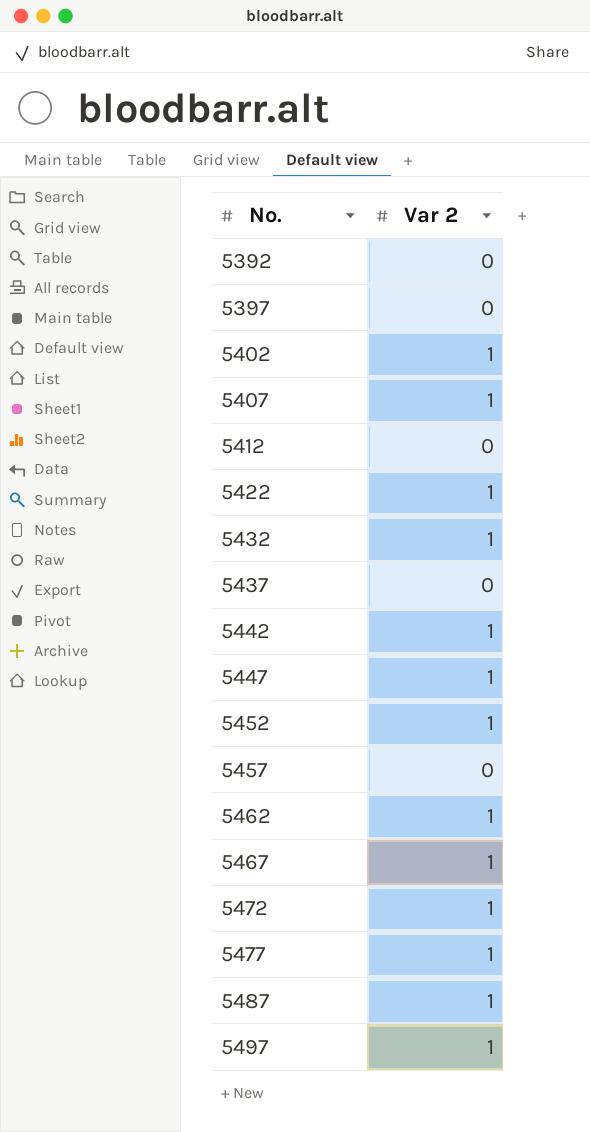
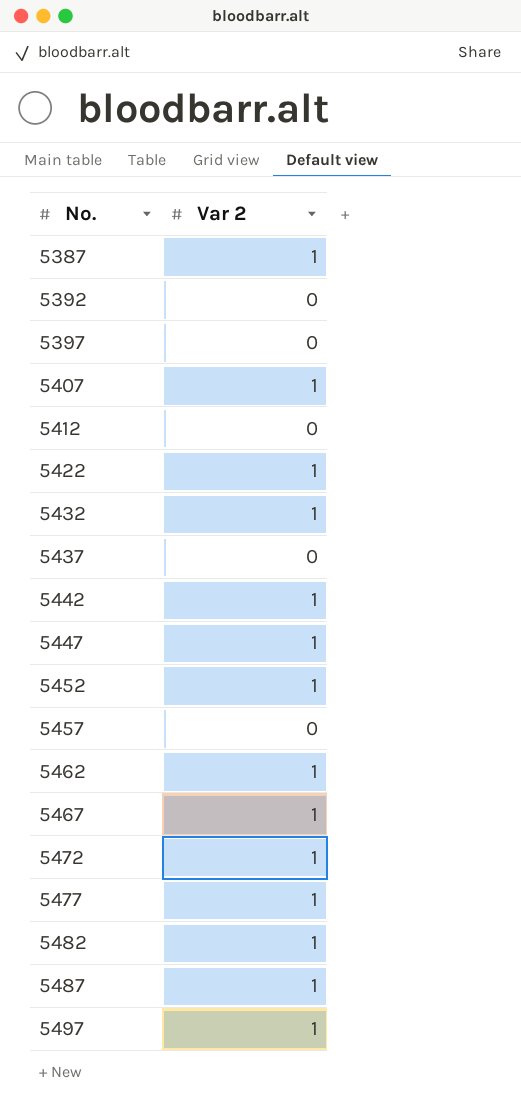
row 5402: 1 -> none
row 5387: none -> 1
row 5482: none -> 1

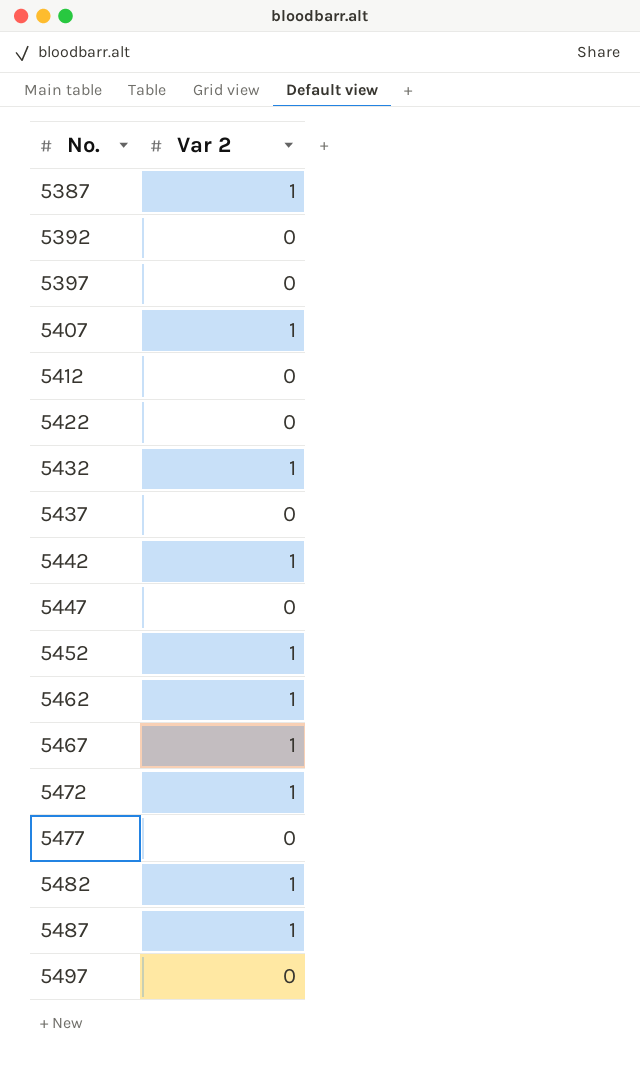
row 5457: 0 -> none
5422 | Var 2: 1 -> 0
5447 | Var 2: 1 -> 0
5477 | Var 2: 1 -> 0
5497 | Var 2: 1 -> 0

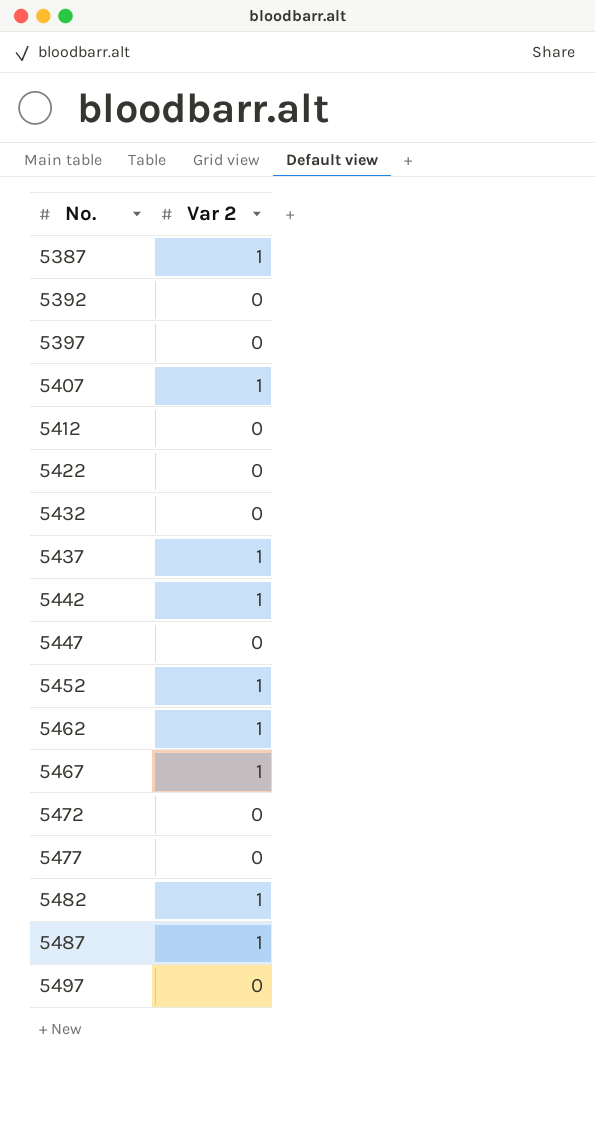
5432 | Var 2: 1 -> 0
5437 | Var 2: 0 -> 1
5472 | Var 2: 1 -> 0

